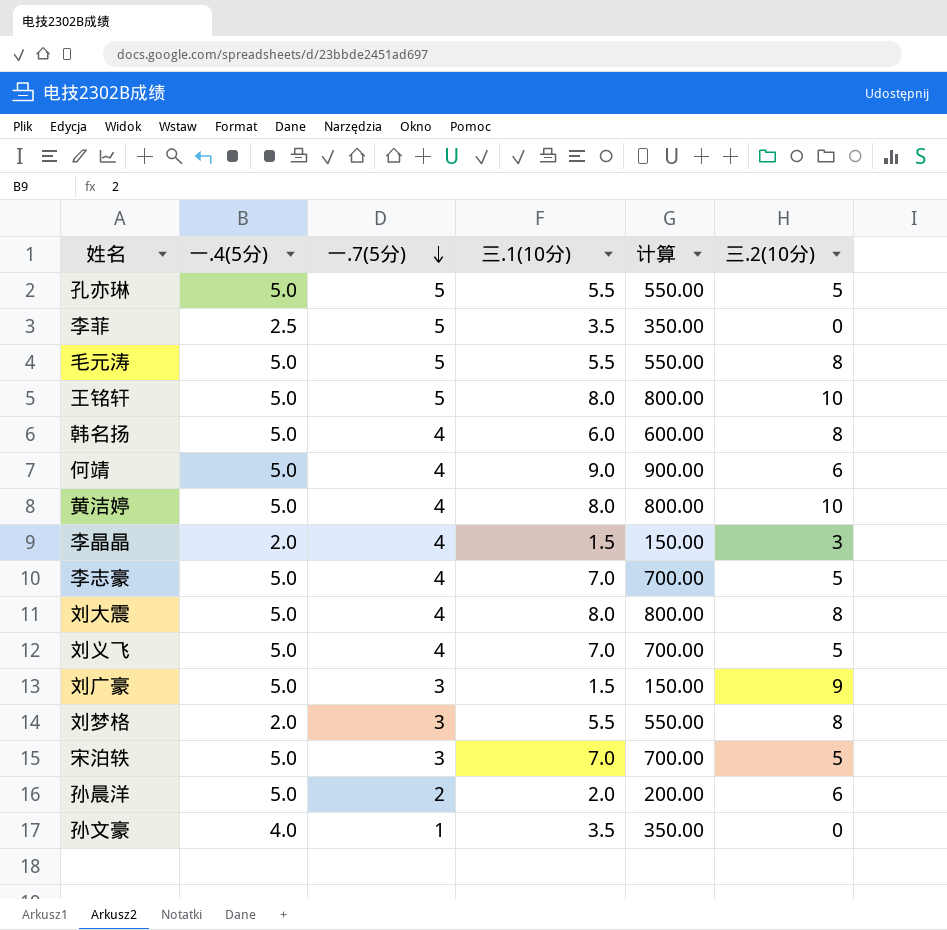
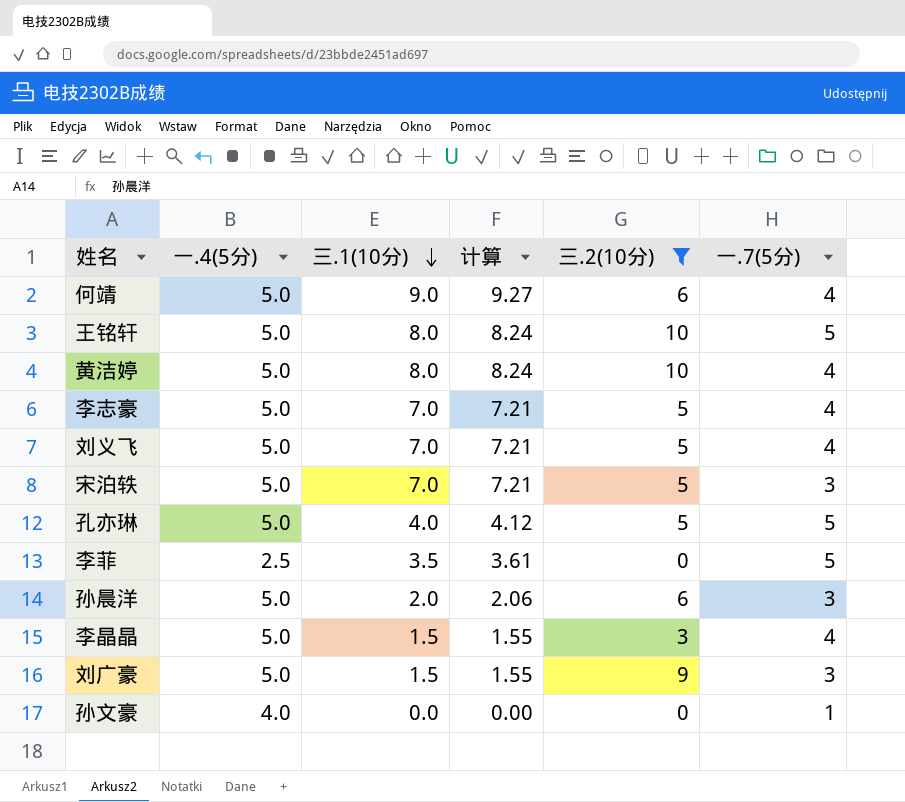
filter: none -> 三.2(10分) != 8
row order: 一.7(5分) descending -> 三.1(10分) descending
column 计算 | formula: [三.1(10分)] * 100 -> [三.1(10分)] * 1.03
column 一.7(5分) | position: 3 -> 6
孔亦琳 | 三.1(10分): 5.5 -> 4.0
孙晨洋 | 一.7(5分): 2 -> 3
李晶晶 | 一.4(5分): 2.0 -> 5.0
孙文豪 | 三.1(10分): 3.5 -> 0.0

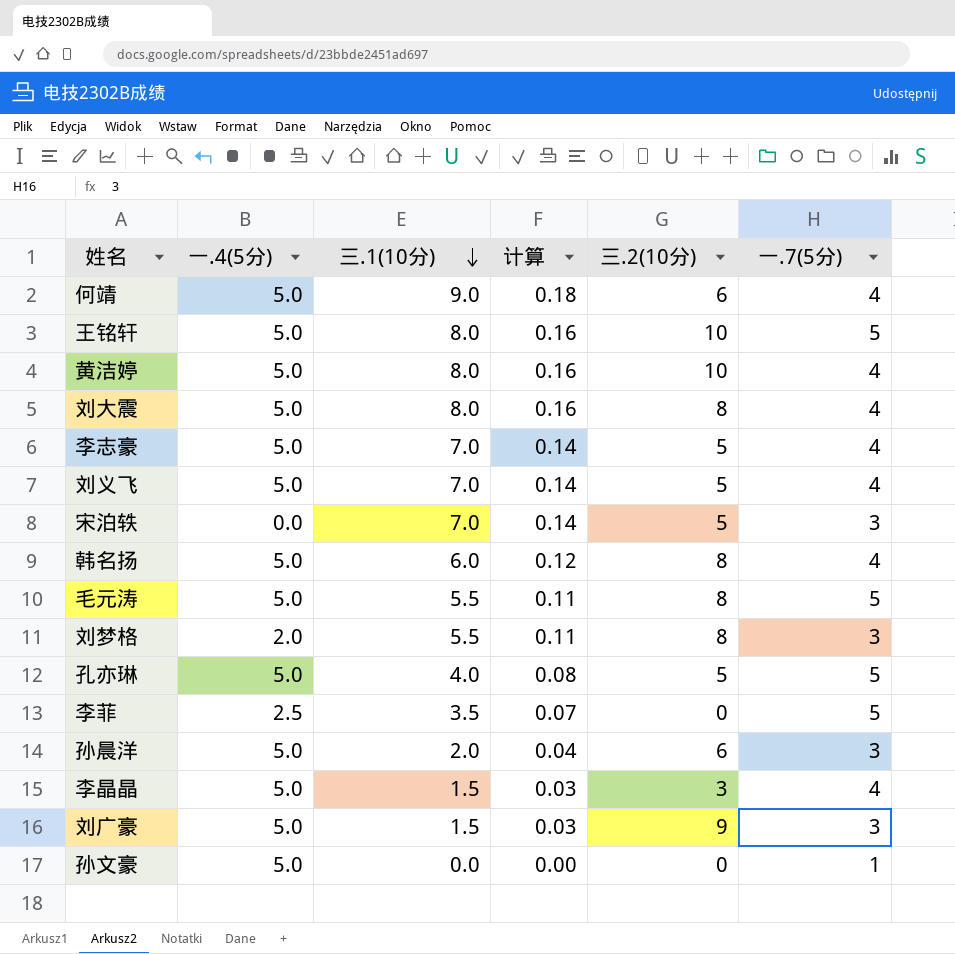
filter: 三.2(10分) != 8 -> none
column 计算 | formula: [三.1(10分)] * 1.03 -> [三.1(10分)] * 0.02
宋泊轶 | 一.4(5分): 5.0 -> 0.0
孙文豪 | 一.4(5分): 4.0 -> 5.0

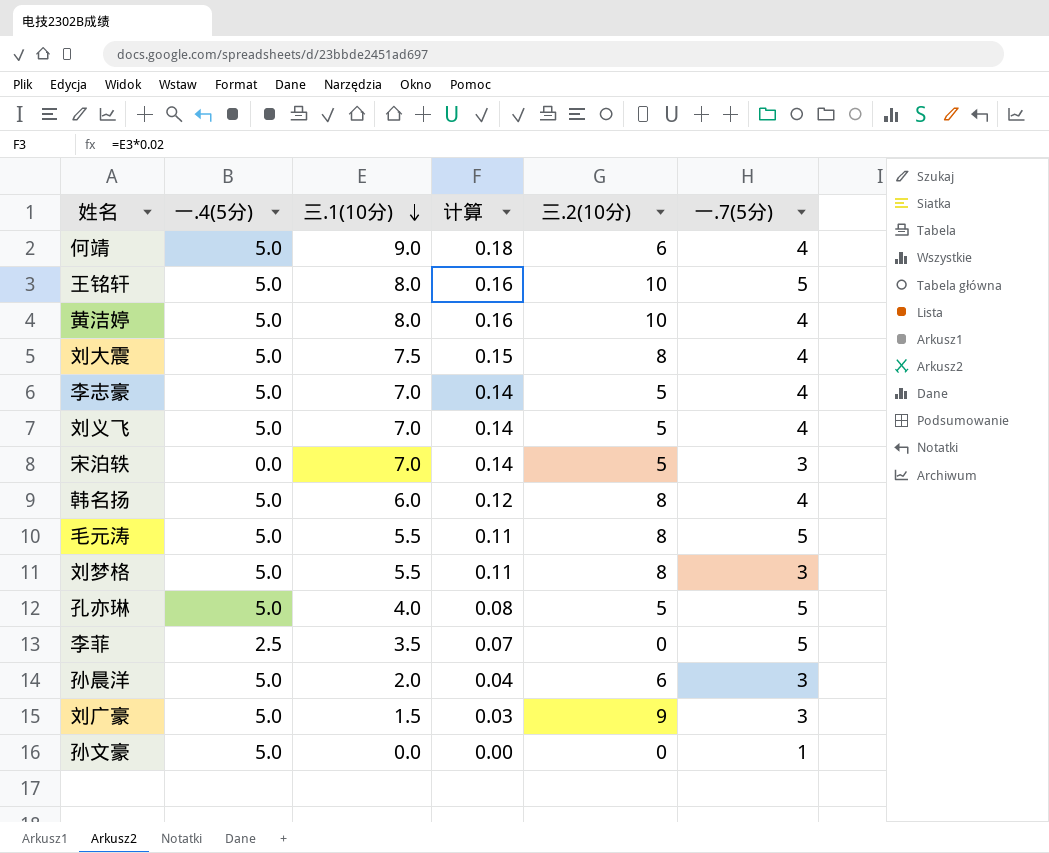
row 李晶晶: 5.0 | 1.5 | 0.03 | 3 | 4 -> none
刘大震 | 三.1(10分): 8.0 -> 7.5
刘大震 | 计算: 0.16 -> 0.15
刘梦格 | 一.4(5分): 2.0 -> 5.0

